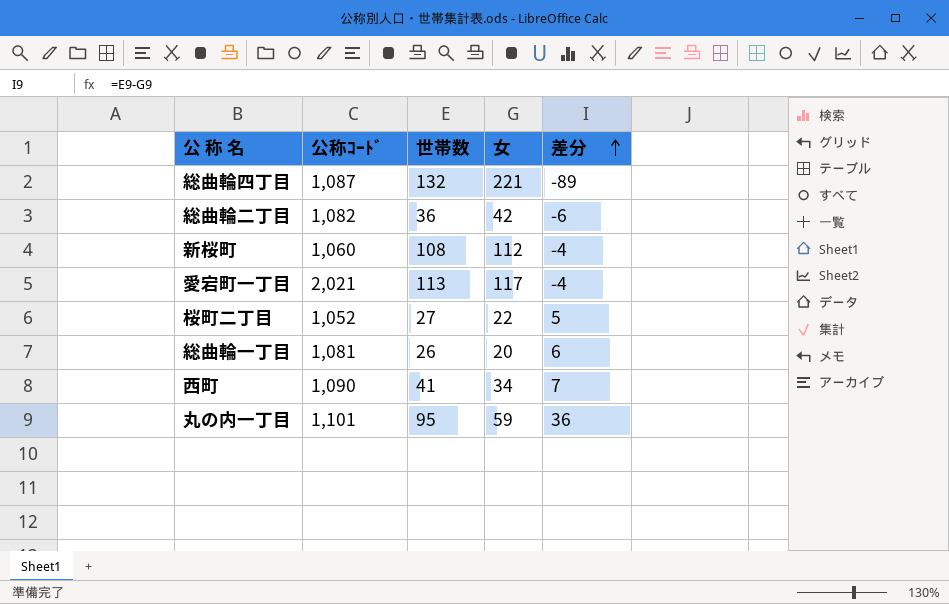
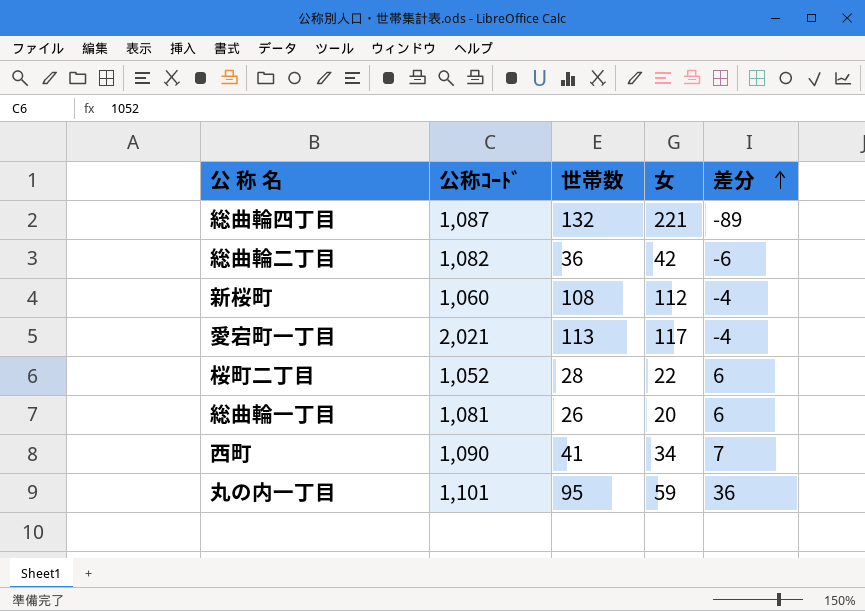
桜町二丁目 | 世帯数: 27 -> 28
桜町二丁目 | 差分: 5 -> 6

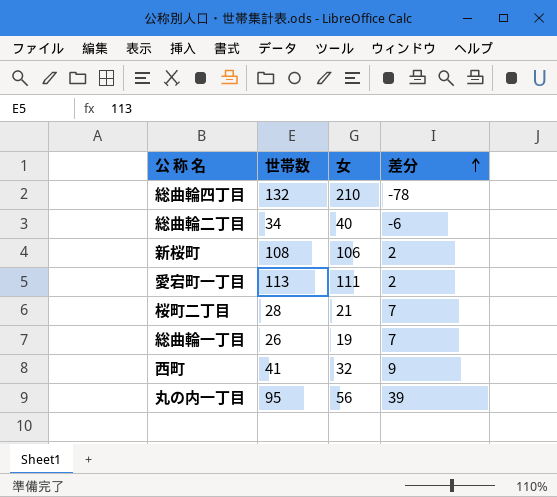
column 公称ｺｰﾄﾞ | position: 2 -> none
総曲輪四丁目 | 女: 221 -> 210
総曲輪四丁目 | 差分: -89 -> -78
総曲輪二丁目 | 世帯数: 36 -> 34
総曲輪二丁目 | 女: 42 -> 40
新桜町 | 女: 112 -> 106
新桜町 | 差分: -4 -> 2
愛宕町一丁目 | 女: 117 -> 111
愛宕町一丁目 | 差分: -4 -> 2
桜町二丁目 | 女: 22 -> 21
桜町二丁目 | 差分: 6 -> 7
総曲輪一丁目 | 女: 20 -> 19
総曲輪一丁目 | 差分: 6 -> 7
西町 | 女: 34 -> 32
西町 | 差分: 7 -> 9
丸の内一丁目 | 女: 59 -> 56
丸の内一丁目 | 差分: 36 -> 39

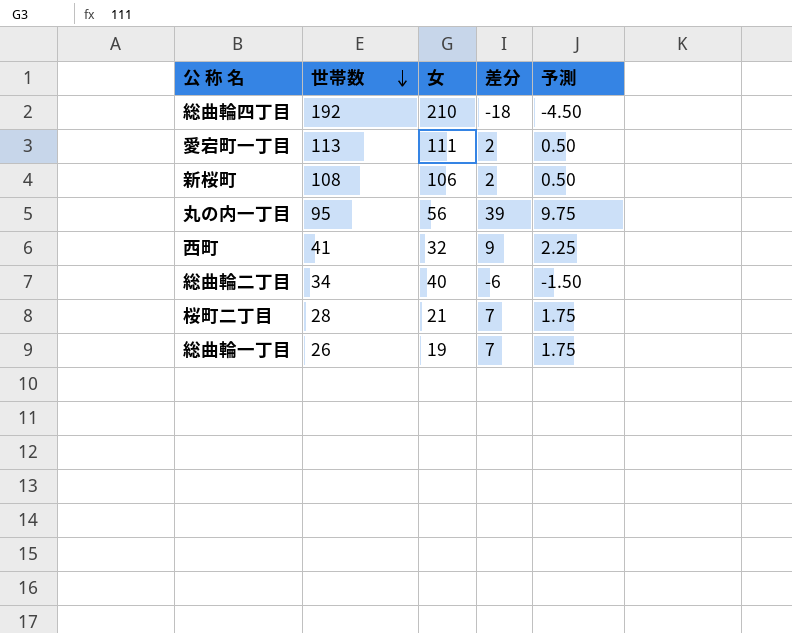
row order: 差分 ascending -> 世帯数 descending
column 予測 | formula: none -> [差分] * 0.25
総曲輪四丁目 | 世帯数: 132 -> 192
総曲輪四丁目 | 差分: -78 -> -18

